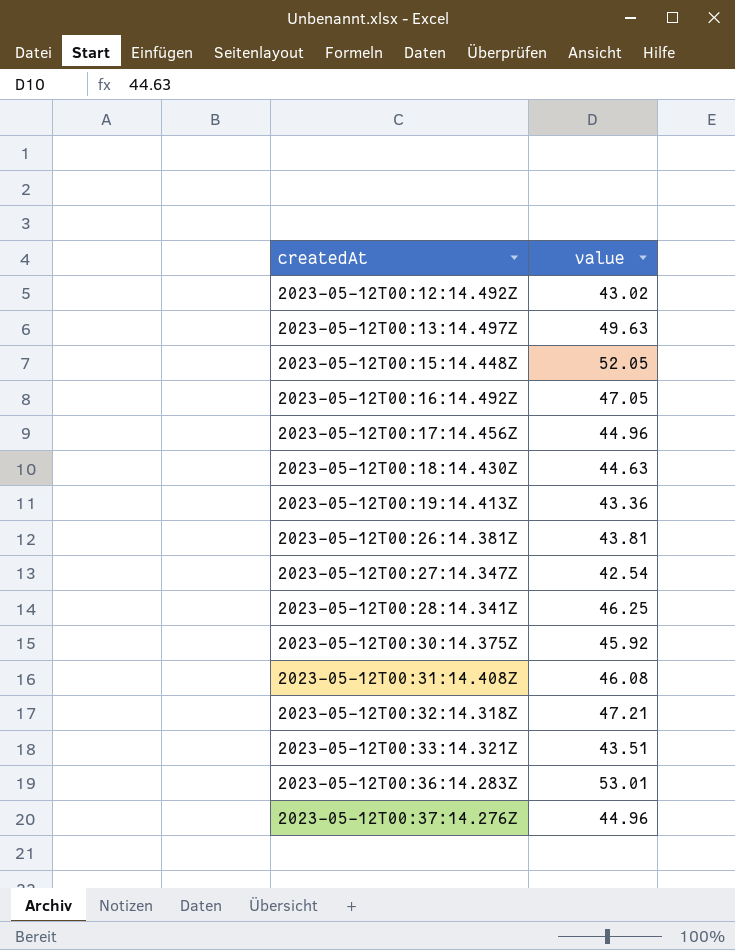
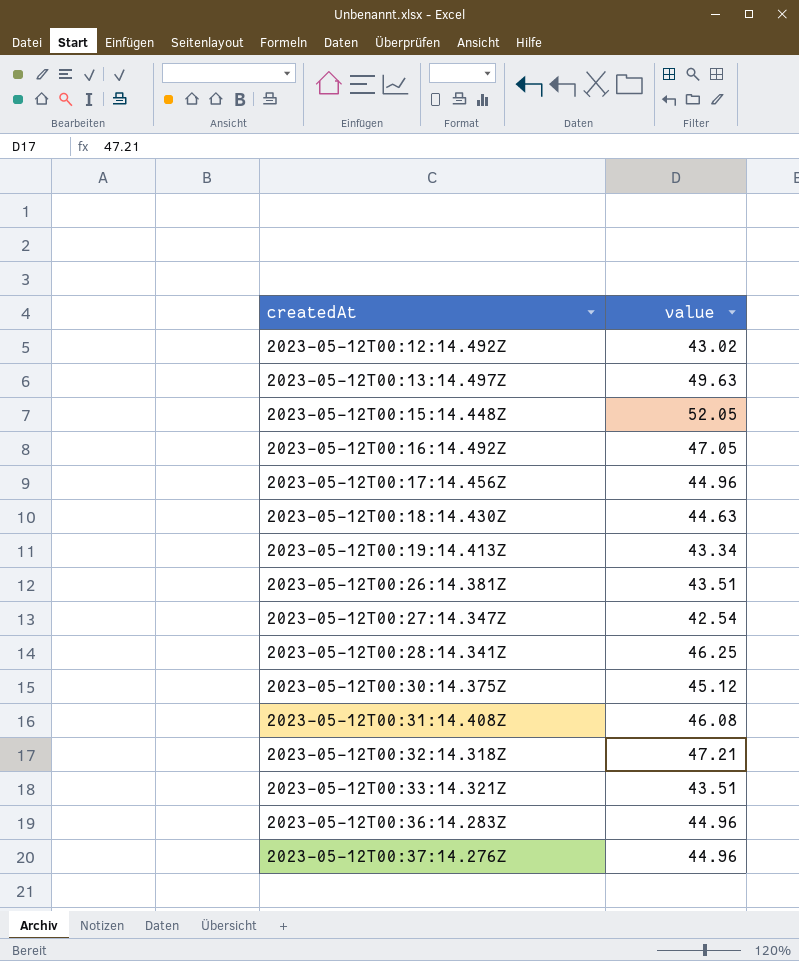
2023-05-12T00:19:14.413Z | value: 43.36 -> 43.34
2023-05-12T00:26:14.381Z | value: 43.81 -> 43.51
2023-05-12T00:30:14.375Z | value: 45.92 -> 45.12
2023-05-12T00:36:14.283Z | value: 53.01 -> 44.96

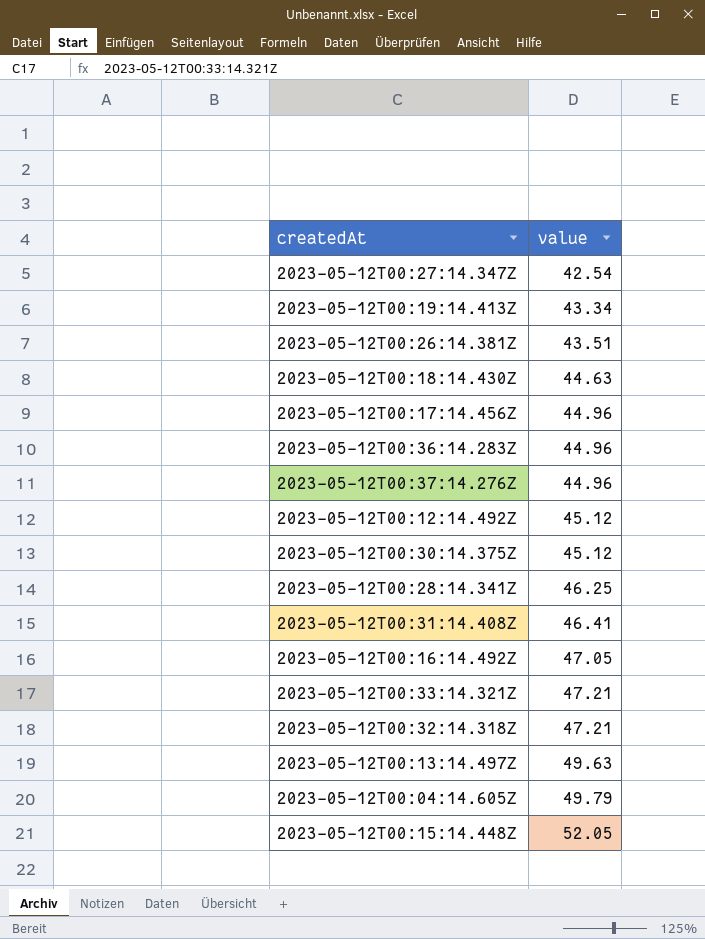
row order: createdAt ascending -> value ascending
2023-05-12T00:12:14.492Z | value: 43.02 -> 45.12
2023-05-12T00:31:14.408Z | value: 46.08 -> 46.41
2023-05-12T00:33:14.321Z | value: 43.51 -> 47.21
row 2023-05-12T00:04:14.605Z: none -> 49.79

